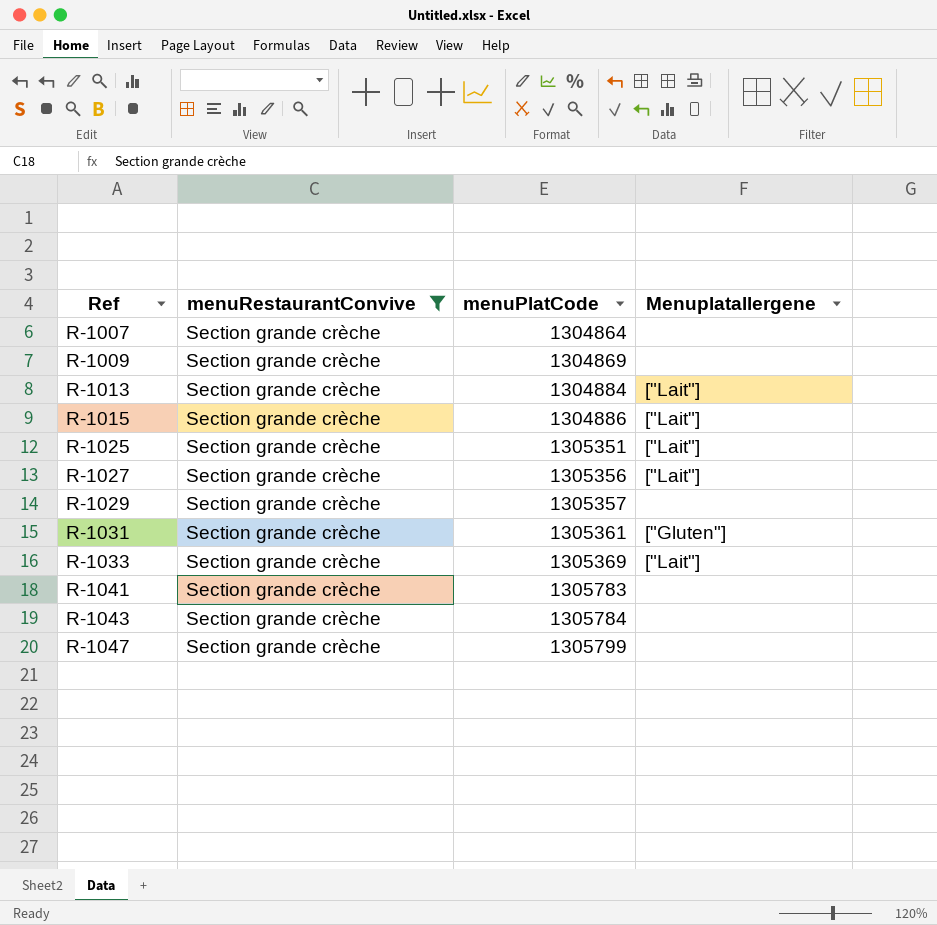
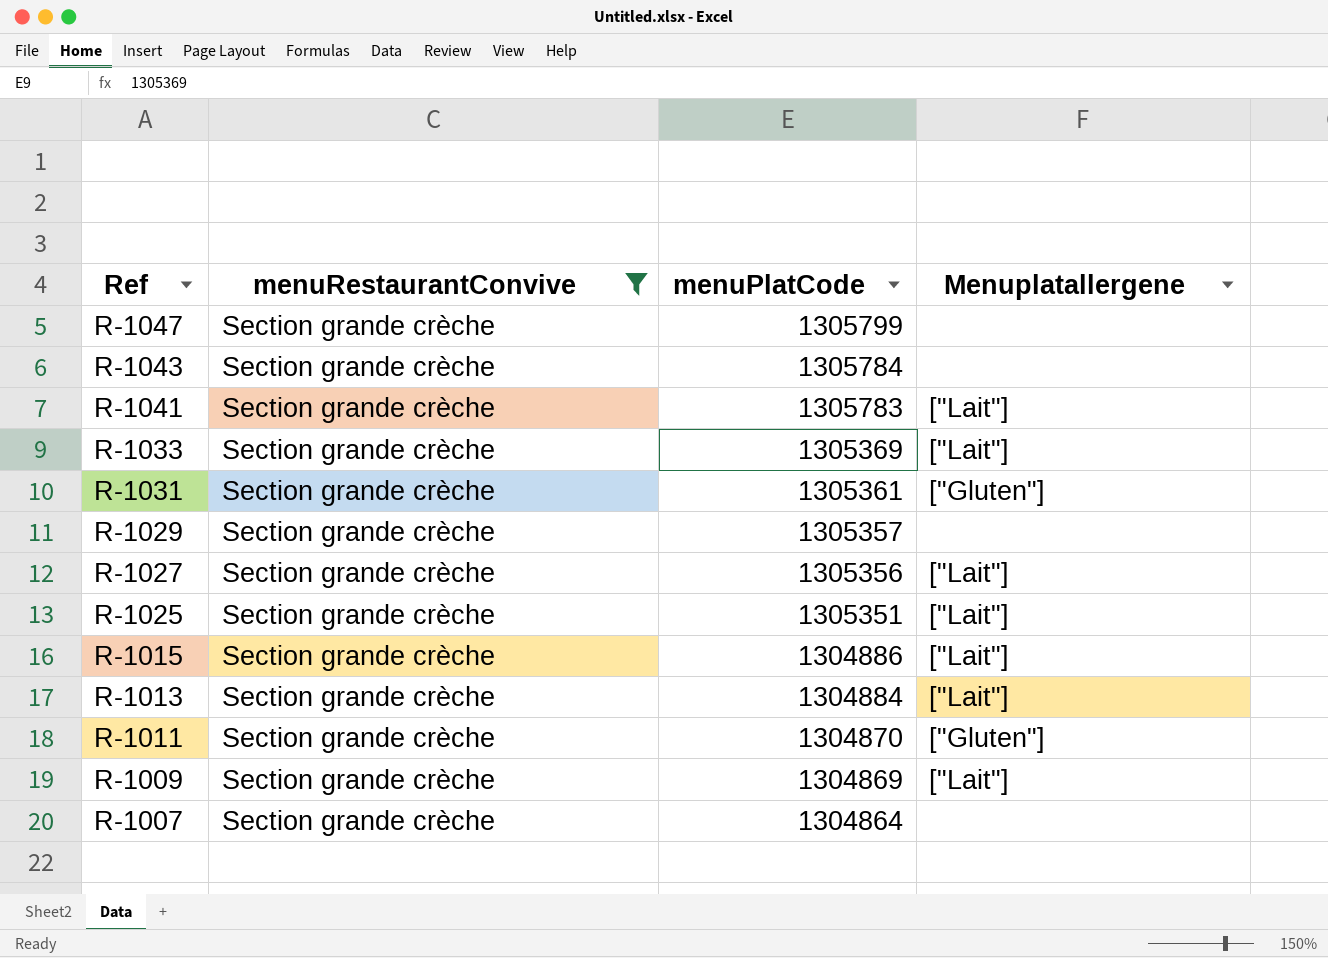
row order: Ref ascending -> Ref descending
R-1041 | Menuplatallergene: none -> ["Lait"]
row R-1011: none -> Section grande crèche | 1304870 | ["Gluten"]
R-1009 | Menuplatallergene: none -> ["Lait"]

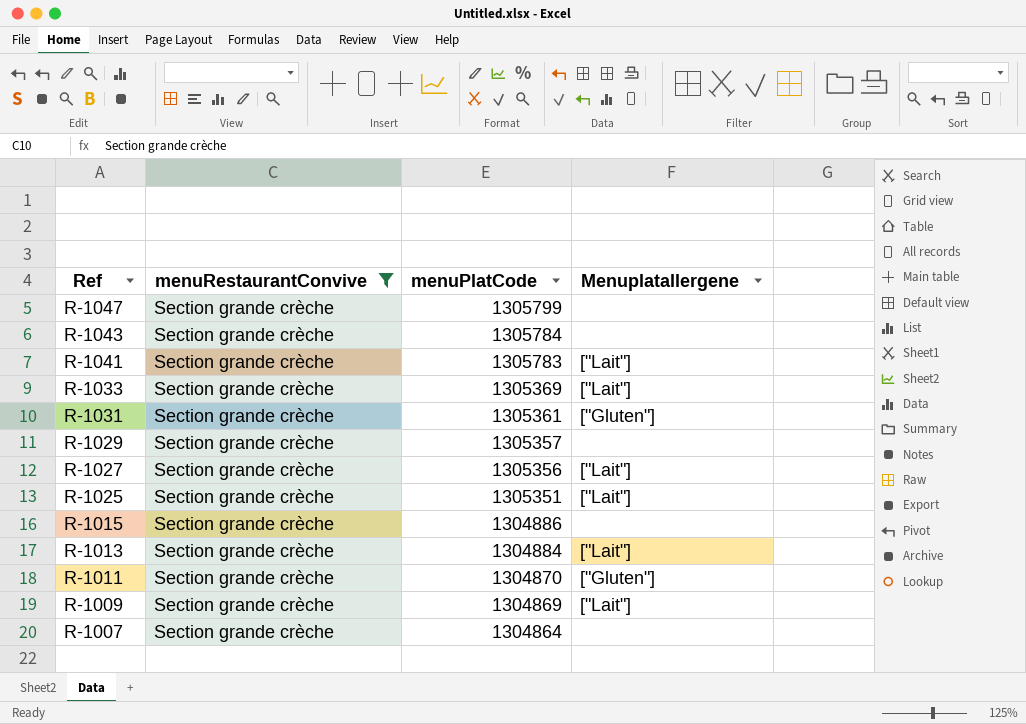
R-1015 | Menuplatallergene: ["Lait"] -> none

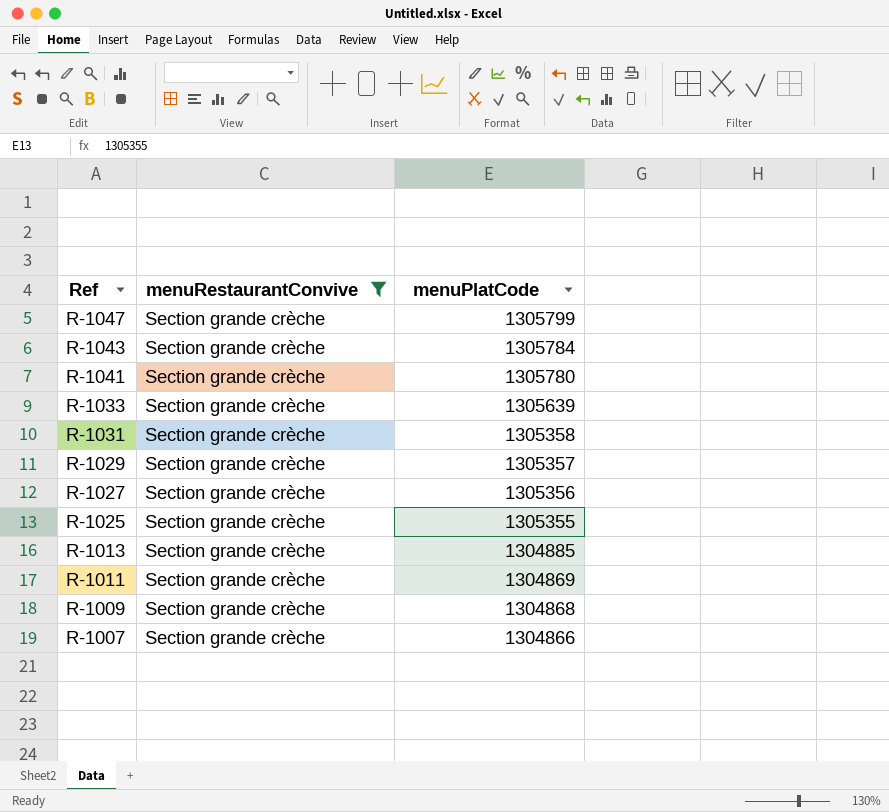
column Menuplatallergene | position: 4 -> none
row R-1015: Section grande crèche | 1304886 | none -> none
R-1041 | menuPlatCode: 1305783 -> 1305780
R-1033 | menuPlatCode: 1305369 -> 1305639
R-1031 | menuPlatCode: 1305361 -> 1305358
R-1025 | menuPlatCode: 1305351 -> 1305355
R-1013 | menuPlatCode: 1304884 -> 1304885
R-1011 | menuPlatCode: 1304870 -> 1304869
R-1009 | menuPlatCode: 1304869 -> 1304868
R-1007 | menuPlatCode: 1304864 -> 1304866

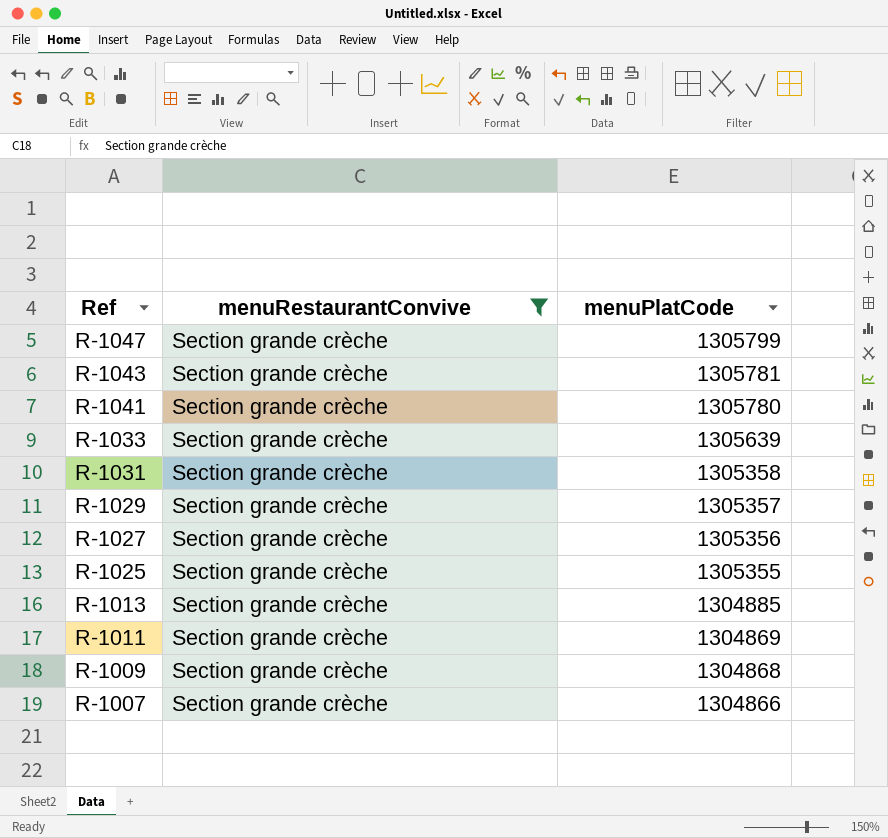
R-1043 | menuPlatCode: 1305784 -> 1305781

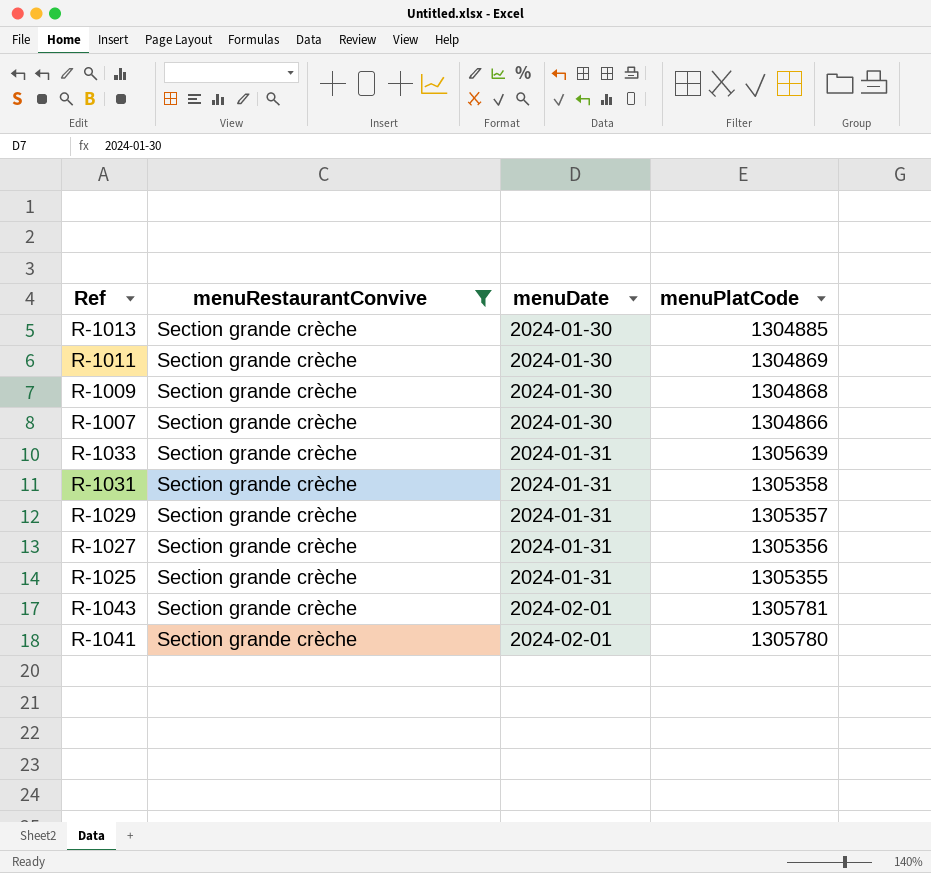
row order: Ref descending -> menuDate ascending
column menuDate | position: none -> 3
row R-1047: Section grande crèche | 1305799 -> none

